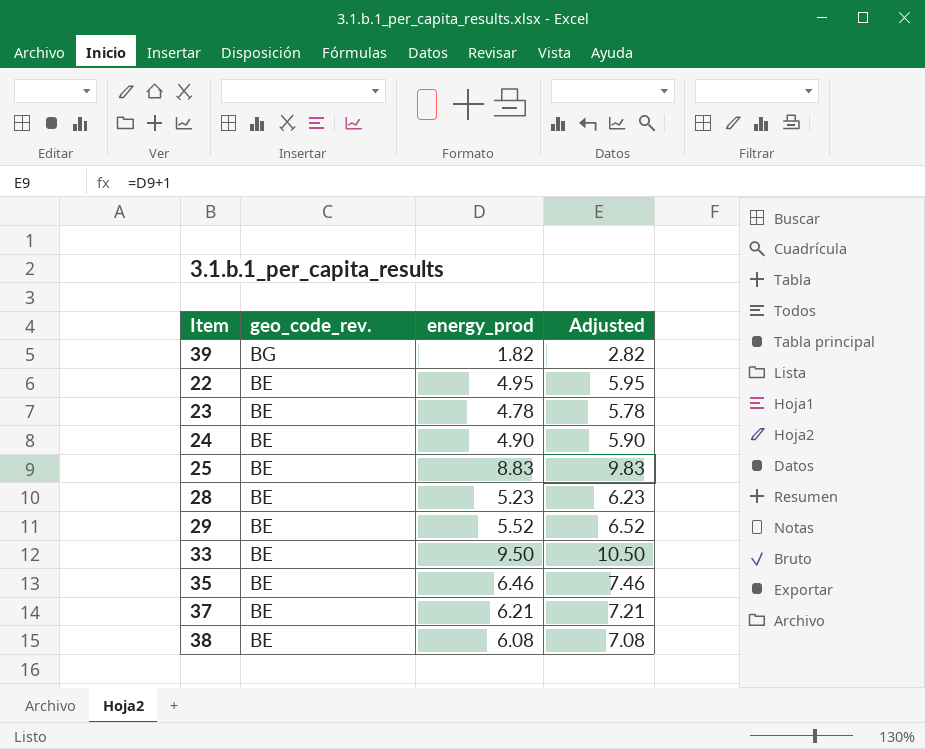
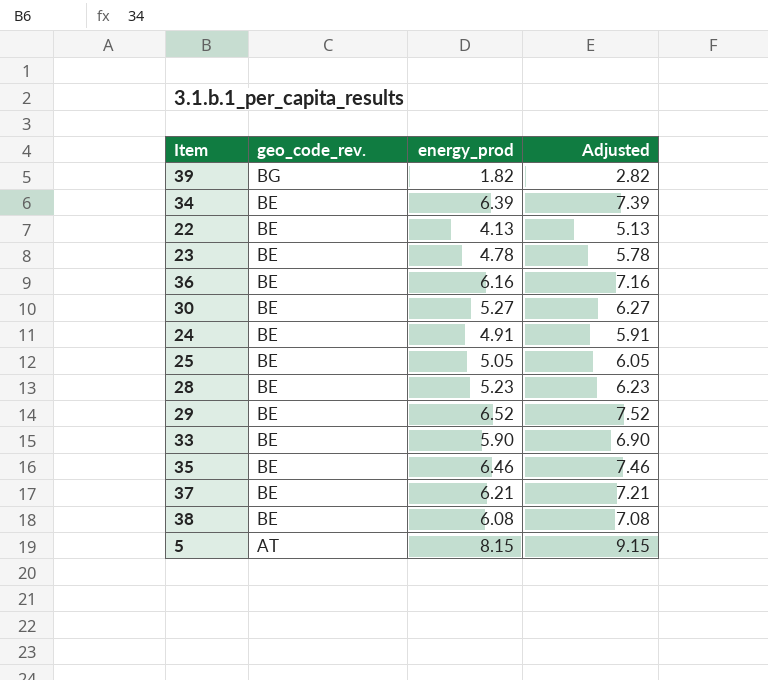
row 34: none -> BE | 6.39 | 7.39
22 | energy_prod: 4.95 -> 4.13
22 | Adjusted: 5.95 -> 5.13
row 36: none -> BE | 6.16 | 7.16
row 30: none -> BE | 5.27 | 6.27
24 | energy_prod: 4.90 -> 4.91
24 | Adjusted: 5.90 -> 5.91
25 | energy_prod: 8.83 -> 5.05
25 | Adjusted: 9.83 -> 6.05
29 | energy_prod: 5.52 -> 6.52
29 | Adjusted: 6.52 -> 7.52
33 | energy_prod: 9.50 -> 5.90
33 | Adjusted: 10.50 -> 6.90
row 5: none -> AT | 8.15 | 9.15

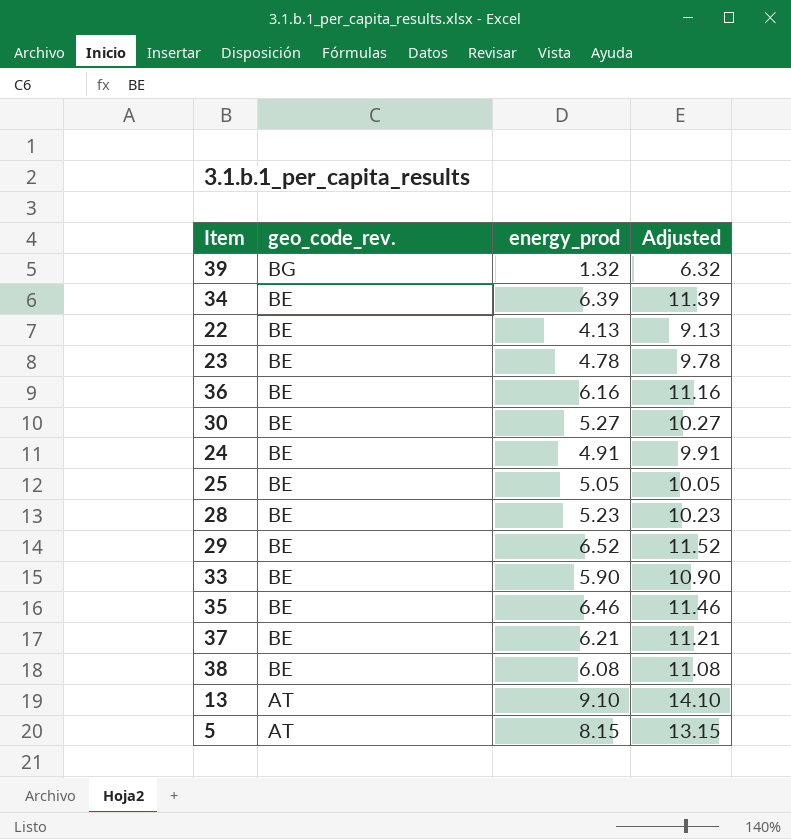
column Adjusted | formula: [energy_prod] + 1 -> [energy_prod] + 5
39 | energy_prod: 1.82 -> 1.32
row 13: none -> AT | 9.10 | 14.10

